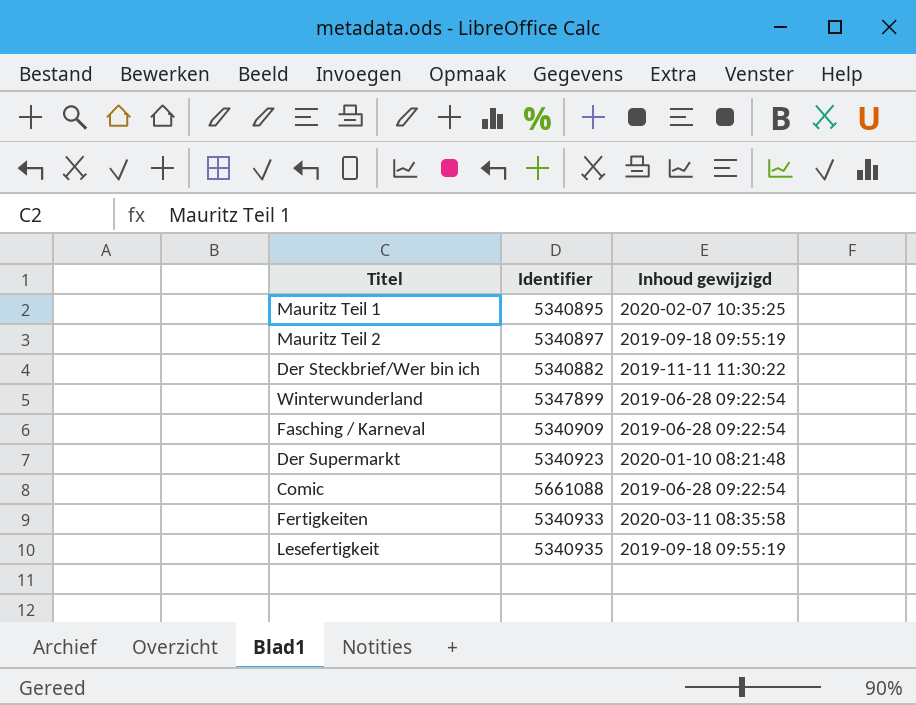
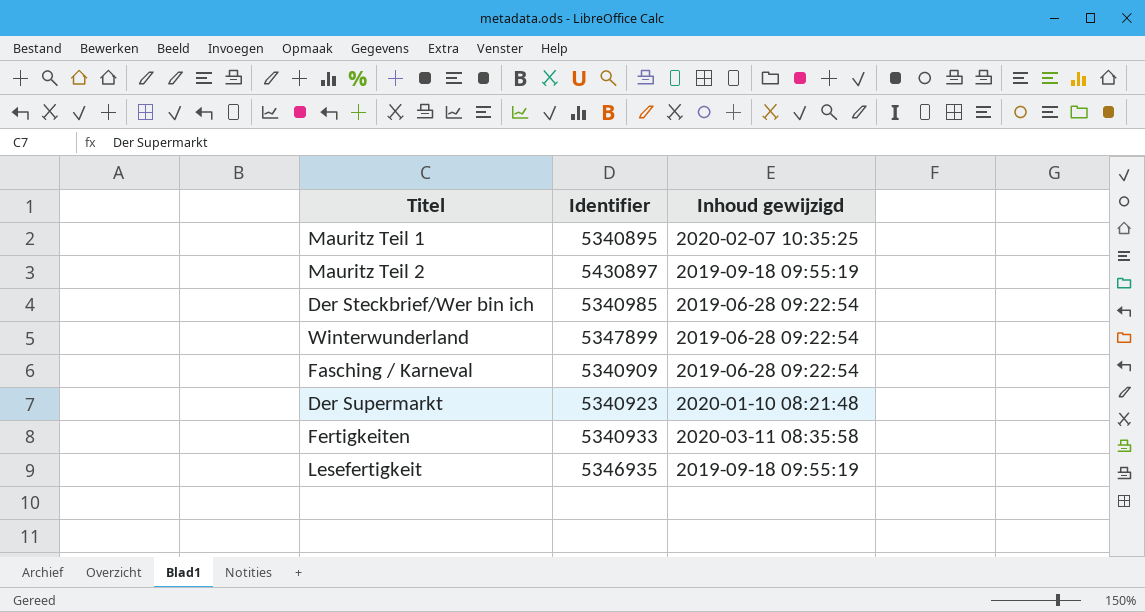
row Comic: 5661088 | 2019-06-28 09:22:54 -> none
Mauritz Teil 2 | Identifier: 5340897 -> 5430897
Der Steckbrief/Wer bin ich | Identifier: 5340882 -> 5340985
Der Steckbrief/Wer bin ich | Inhoud gewijzigd: 2019-11-11 11:30:22 -> 2019-06-28 09:22:54
Lesefertigkeit | Identifier: 5340935 -> 5346935

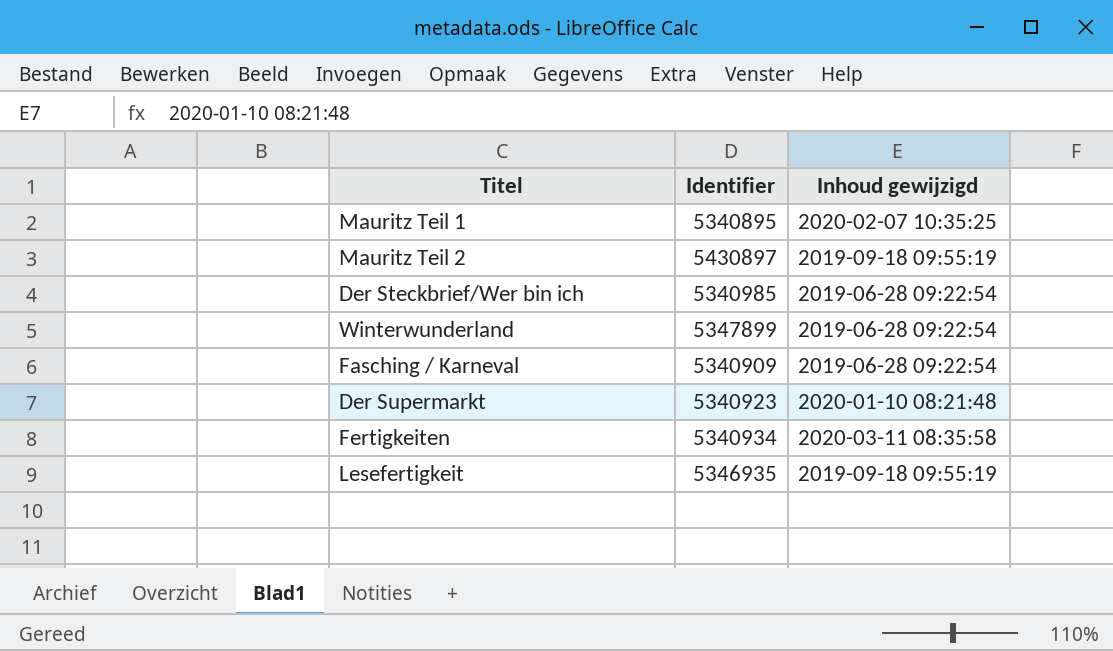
Fertigkeiten | Identifier: 5340933 -> 5340934

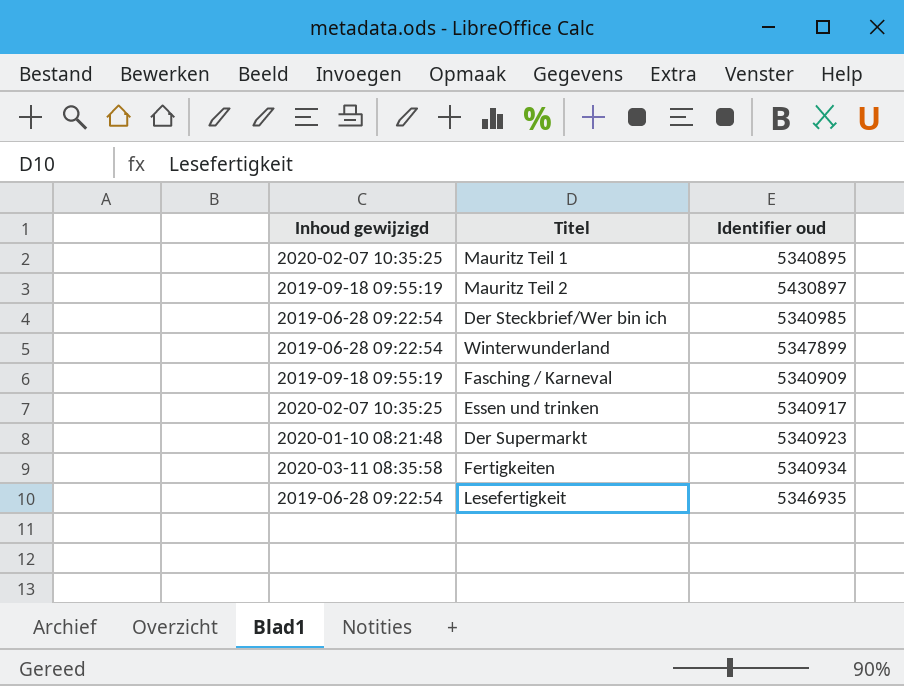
column Inhoud gewijzigd | position: 3 -> 1
column name: Identifier -> Identifier oud
Fasching / Karneval | Inhoud gewijzigd: 2019-06-28 09:22:54 -> 2019-09-18 09:55:19
row Essen und trinken: none -> 2020-02-07 10:35:25 | 5340917
Lesefertigkeit | Inhoud gewijzigd: 2019-09-18 09:55:19 -> 2019-06-28 09:22:54

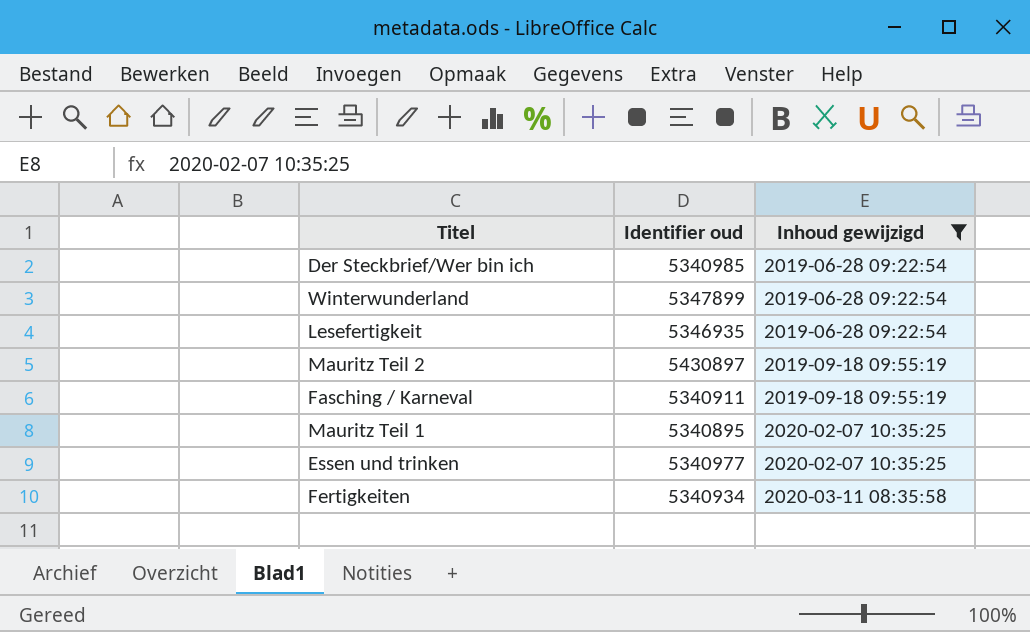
filter: none -> Inhoud gewijzigd != 2020-01-10 08:21:48
row order: none -> Inhoud gewijzigd ascending
column Inhoud gewijzigd | position: 1 -> 3
Fasching / Karneval | Identifier oud: 5340909 -> 5340911
Essen und trinken | Identifier oud: 5340917 -> 5340977

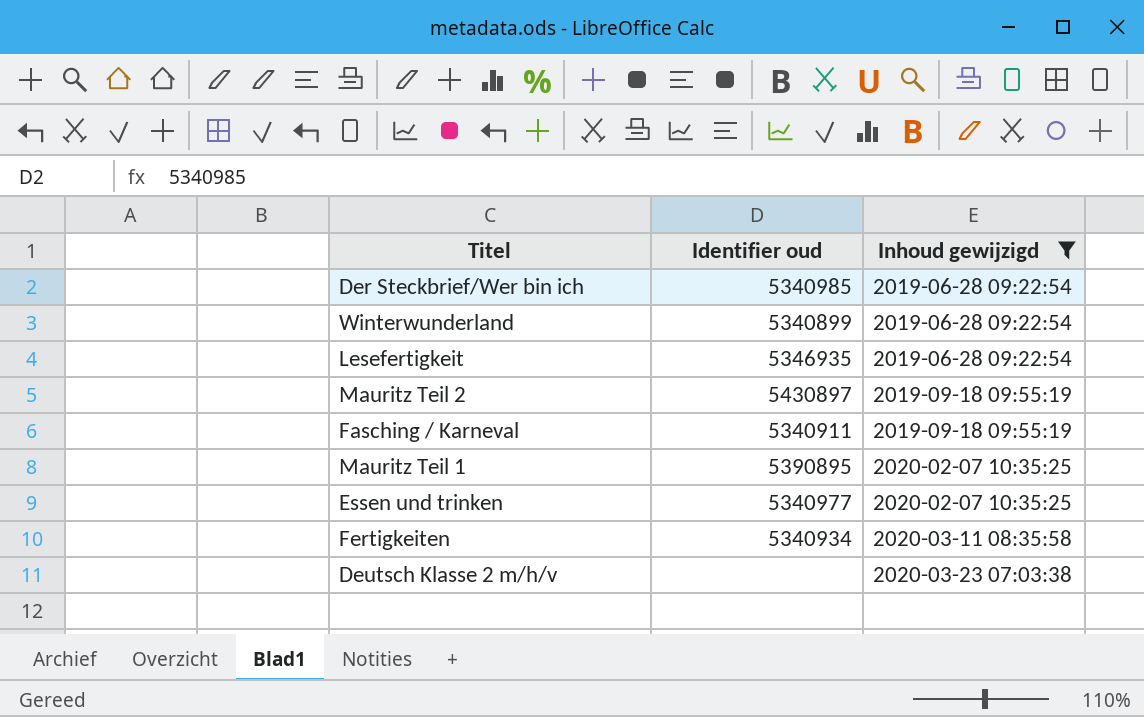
Winterwunderland | Identifier oud: 5347899 -> 5340899
Mauritz Teil 1 | Identifier oud: 5340895 -> 5390895
row Deutsch Klasse 2 m/h/v: none -> none | 2020-03-23 07:03:38

